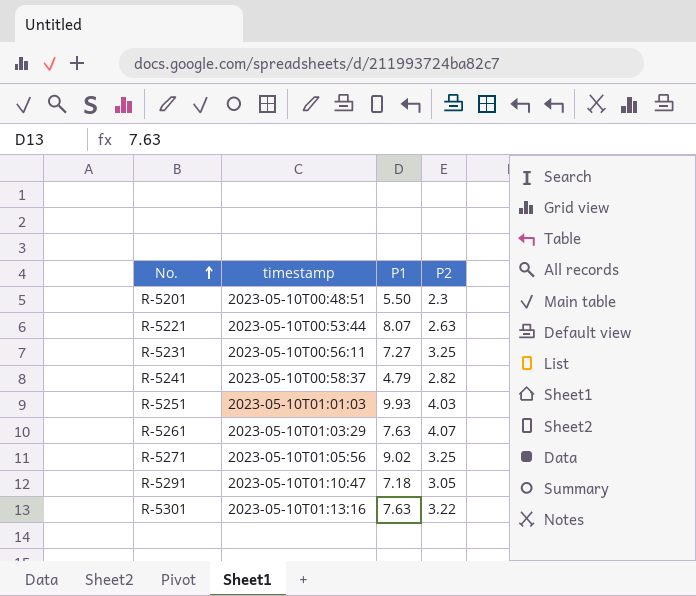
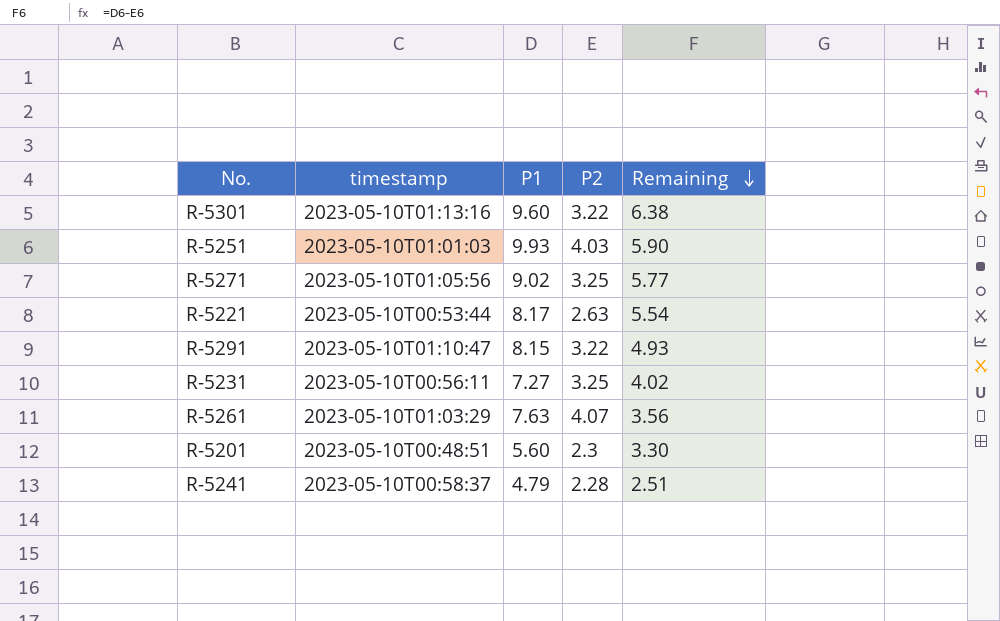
row order: No. ascending -> Remaining descending
column Remaining | formula: none -> [P1] - [P2]
R-5301 | P1: 7.63 -> 9.60
R-5221 | P1: 8.07 -> 8.17
R-5291 | P1: 7.18 -> 8.15
R-5291 | P2: 3.05 -> 3.22
R-5201 | P1: 5.50 -> 5.60
R-5241 | P2: 2.82 -> 2.28

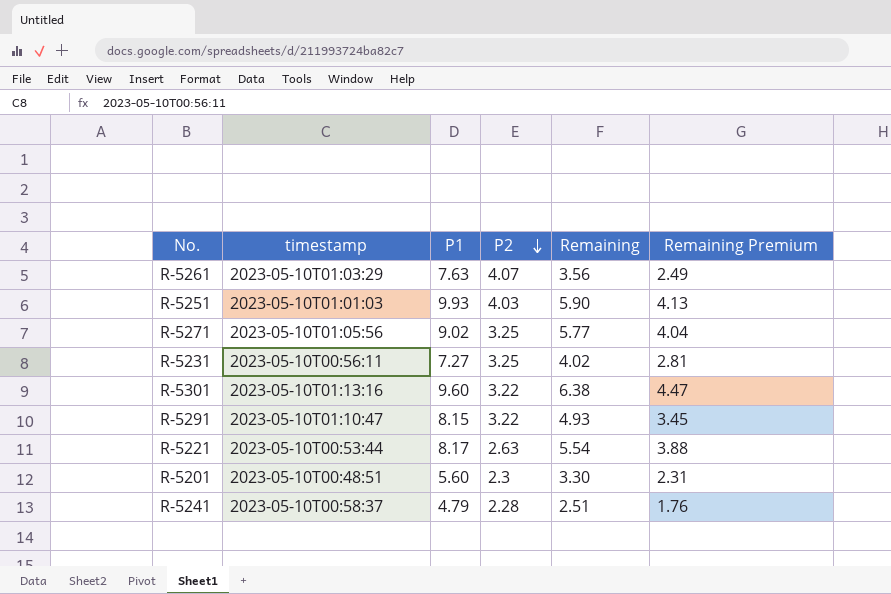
row order: Remaining descending -> P2 descending
column Remaining Premium | formula: none -> [Remaining] * 0.7

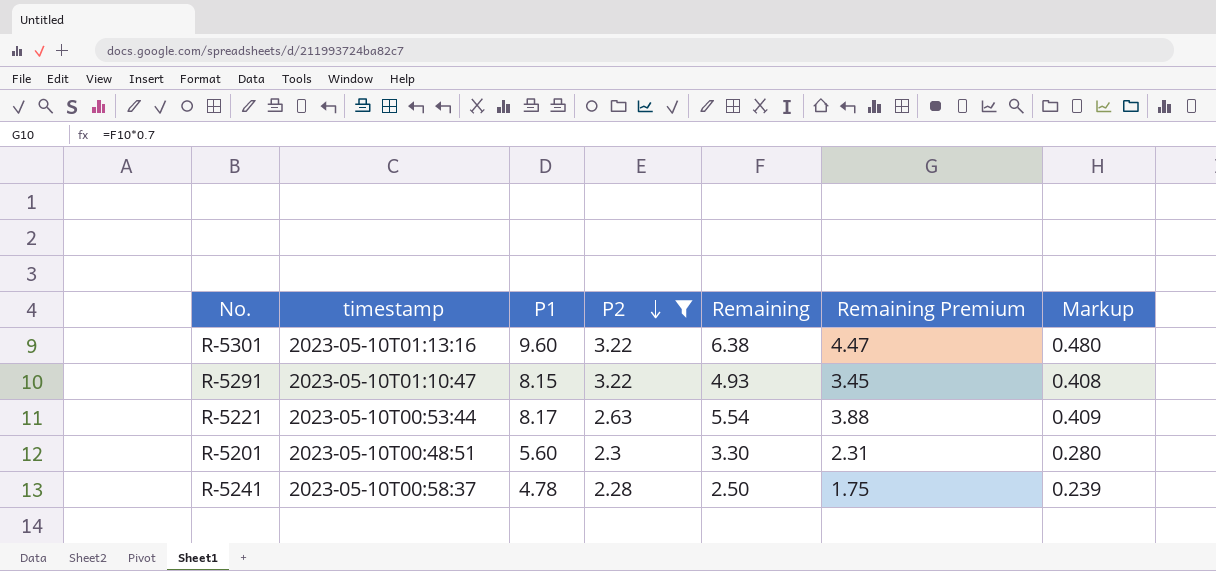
filter: none -> P2 <= 3.22
column Markup | formula: none -> [P1] * 0.05
R-5241 | P1: 4.79 -> 4.78
R-5241 | Remaining: 2.51 -> 2.50
R-5241 | Remaining Premium: 1.76 -> 1.75

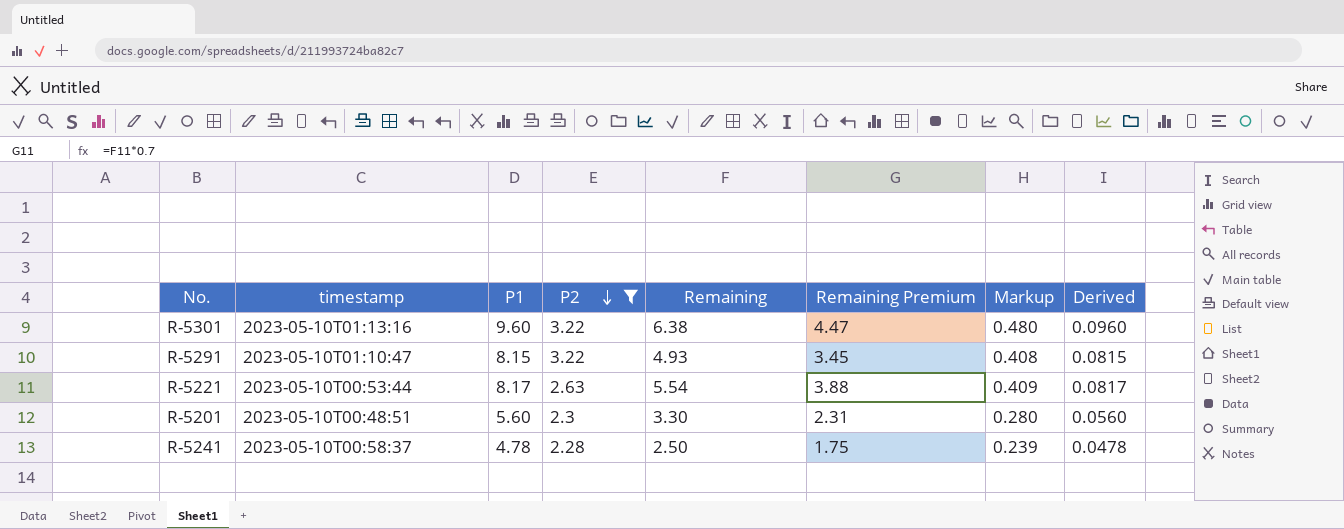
column Derived | formula: none -> [P1] * 0.01

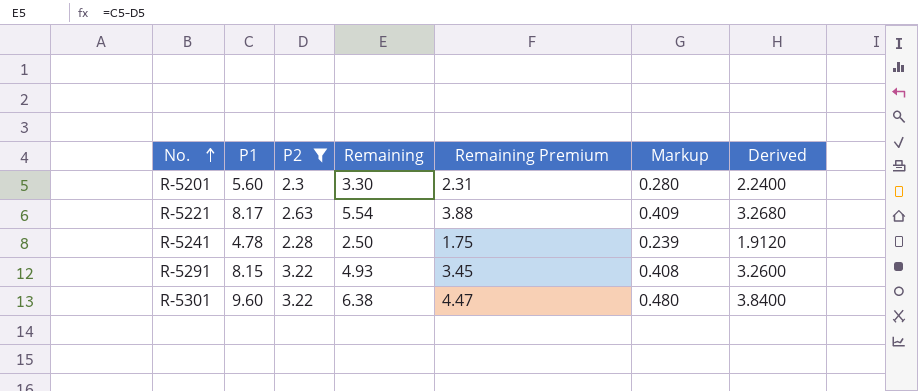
row order: P2 descending -> No. ascending
column timestamp | position: 2 -> none
column Derived | formula: [P1] * 0.01 -> [P1] * 0.4

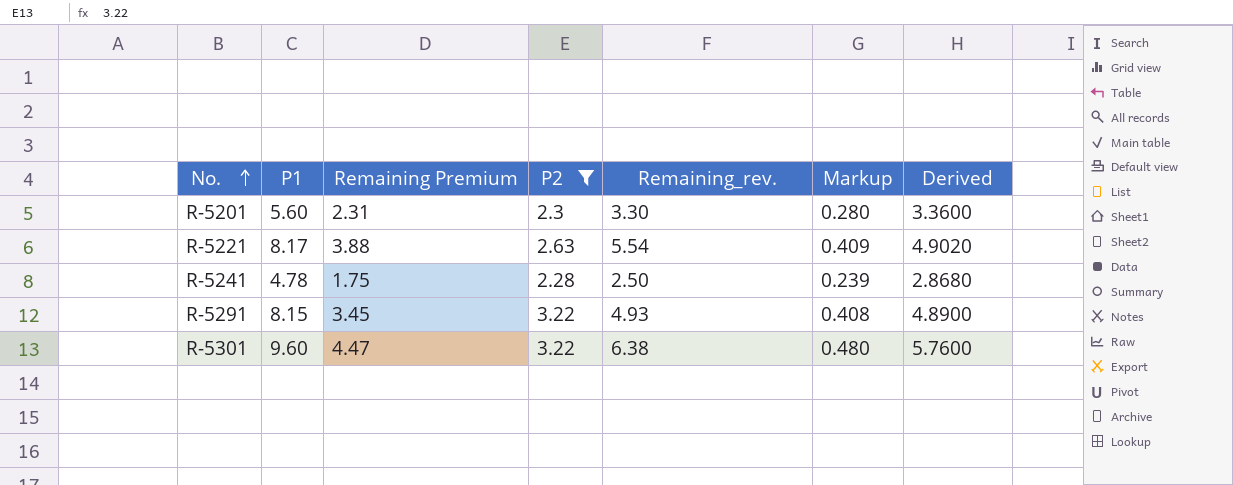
column Remaining Premium | position: 5 -> 3
column name: Remaining -> Remaining_rev.
column Derived | formula: [P1] * 0.4 -> [P1] * 0.6

